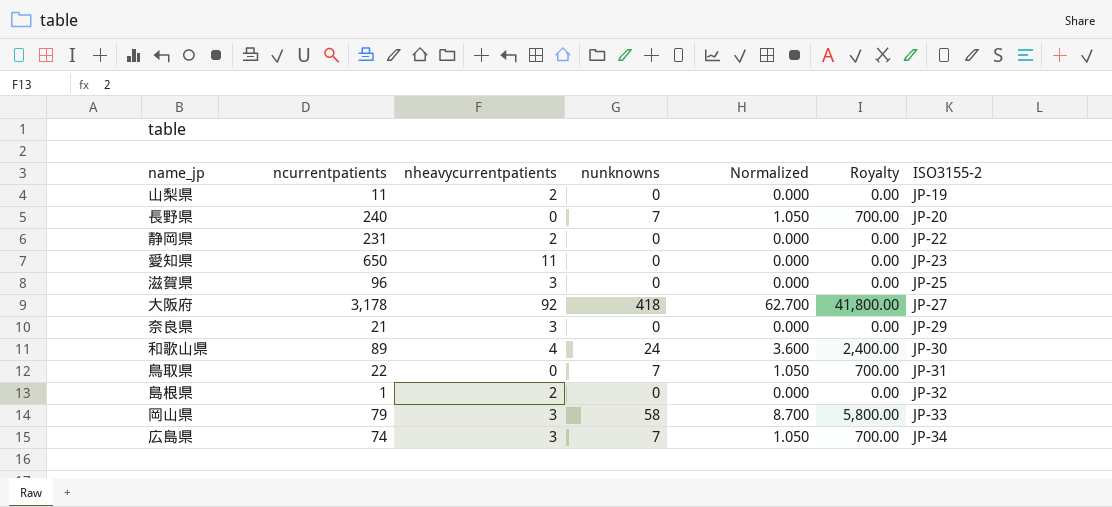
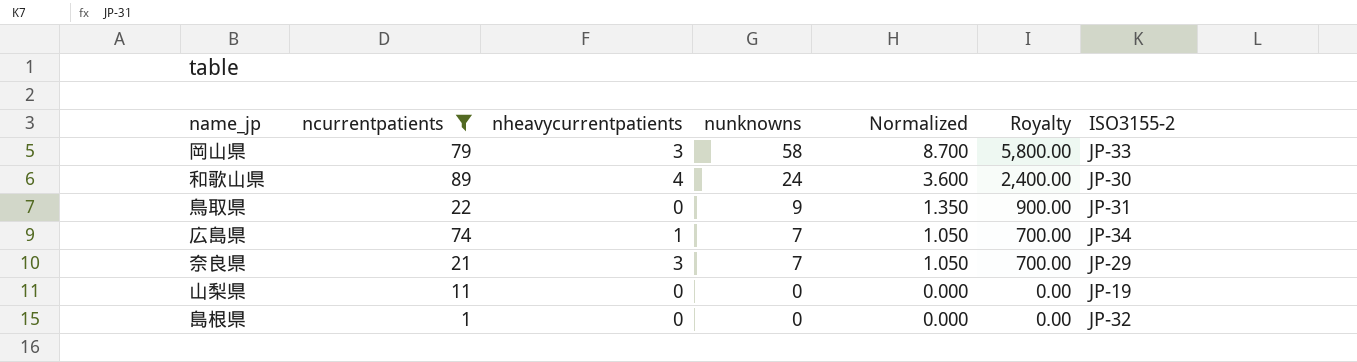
filter: none -> ncurrentpatients <= 89
row order: ISO3155-2 ascending -> nunknowns descending
鳥取県 | nunknowns: 7 -> 9
鳥取県 | Normalized: 1.050 -> 1.350
鳥取県 | Royalty: 700.00 -> 900.00
広島県 | nheavycurrentpatients: 3 -> 1
奈良県 | nunknowns: 0 -> 7
奈良県 | Normalized: 0.000 -> 1.050
奈良県 | Royalty: 0.00 -> 700.00
山梨県 | nheavycurrentpatients: 2 -> 0
島根県 | nheavycurrentpatients: 2 -> 0

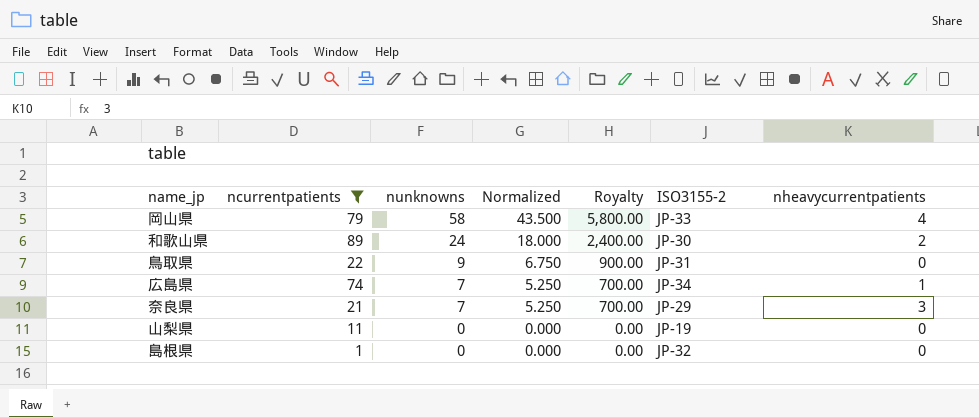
column Normalized | formula: [nunknowns] * 0.15 -> [nunknowns] * 0.75
column nheavycurrentpatients | position: 3 -> 7
岡山県 | nheavycurrentpatients: 3 -> 4
和歌山県 | nheavycurrentpatients: 4 -> 2

